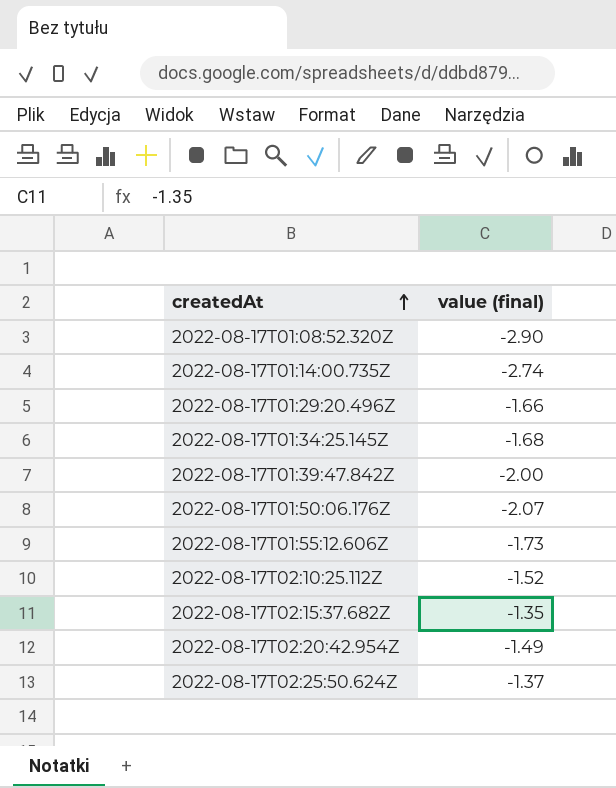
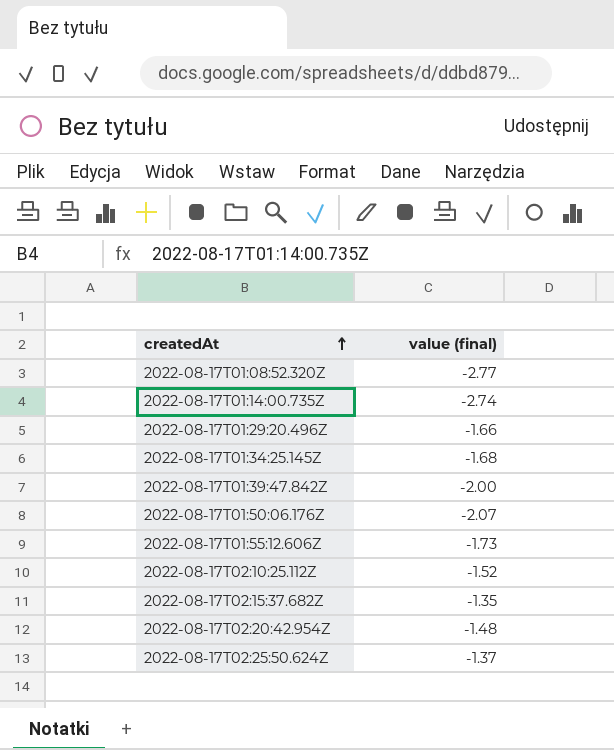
2022-08-17T01:08:52.320Z | value (final): -2.90 -> -2.77
2022-08-17T02:20:42.954Z | value (final): -1.49 -> -1.48

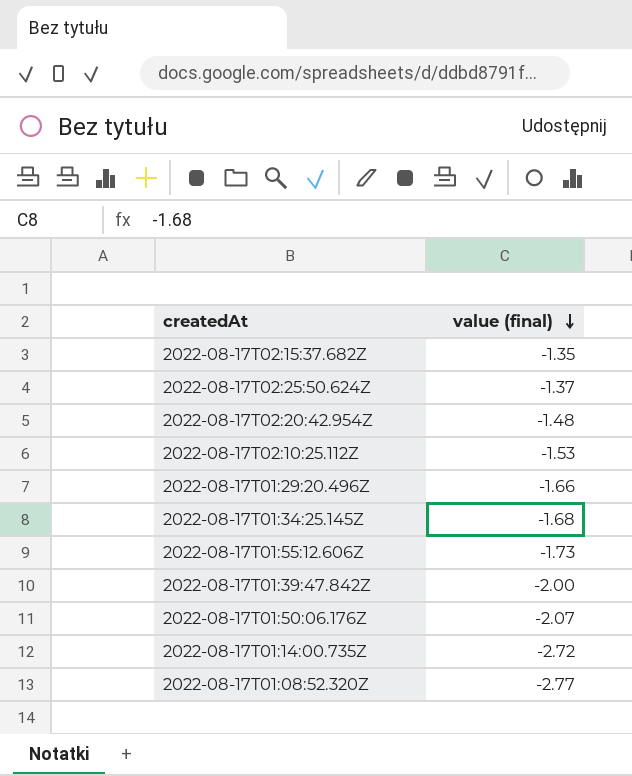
row order: createdAt ascending -> value (final) descending
2022-08-17T02:10:25.112Z | value (final): -1.52 -> -1.53
2022-08-17T01:14:00.735Z | value (final): -2.74 -> -2.72

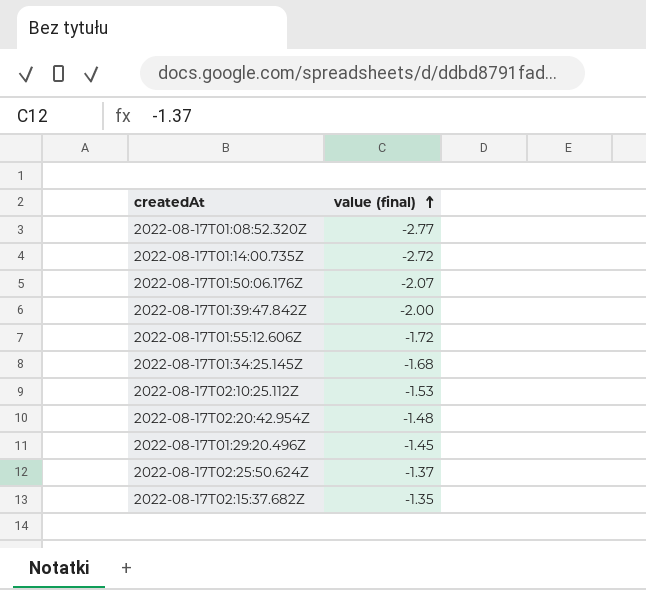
row order: value (final) descending -> value (final) ascending
2022-08-17T01:55:12.606Z | value (final): -1.73 -> -1.72
2022-08-17T01:29:20.496Z | value (final): -1.66 -> -1.45

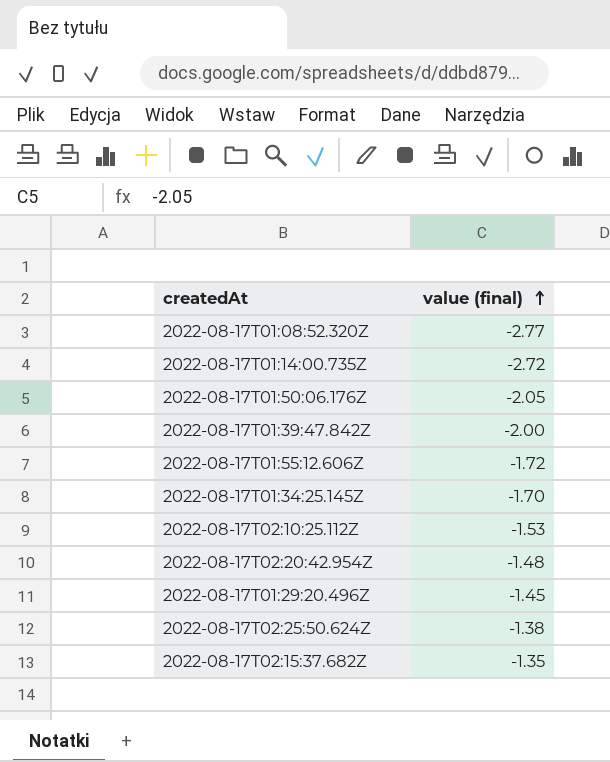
2022-08-17T01:50:06.176Z | value (final): -2.07 -> -2.05
2022-08-17T01:34:25.145Z | value (final): -1.68 -> -1.70
2022-08-17T02:25:50.624Z | value (final): -1.37 -> -1.38

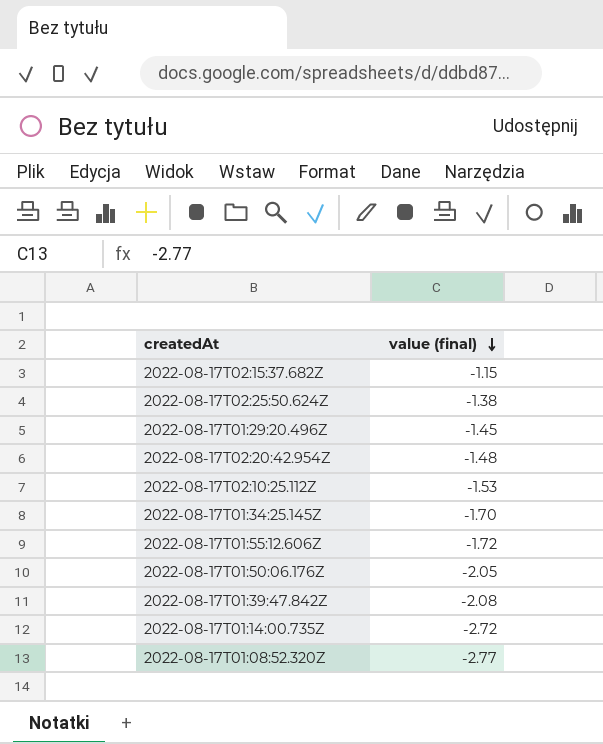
row order: value (final) ascending -> value (final) descending
2022-08-17T02:15:37.682Z | value (final): -1.35 -> -1.15
2022-08-17T01:39:47.842Z | value (final): -2.00 -> -2.08

